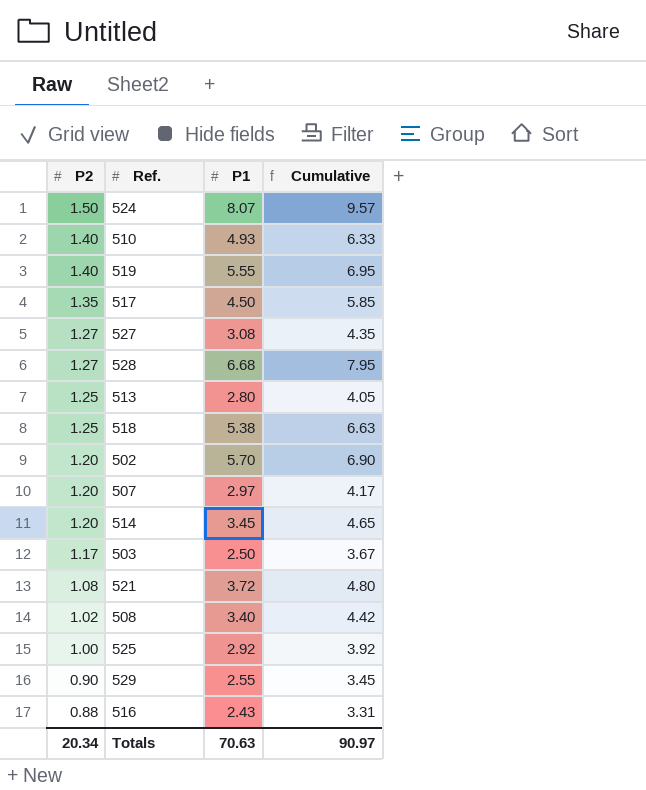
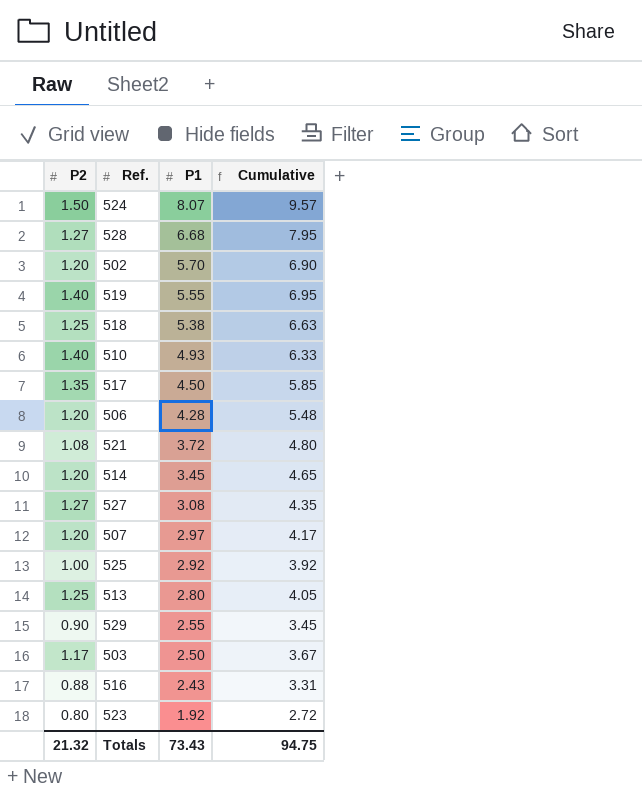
row order: P2 descending -> P1 descending
row 508: 1.02 | 3.40 | 4.42 -> none
row 506: none -> 1.20 | 4.28 | 5.48
row 523: none -> 0.80 | 1.92 | 2.72
Totals | P2: 20.34 -> 21.32
Totals | P1: 70.63 -> 73.43
Totals | Cumulative: 90.97 -> 94.75

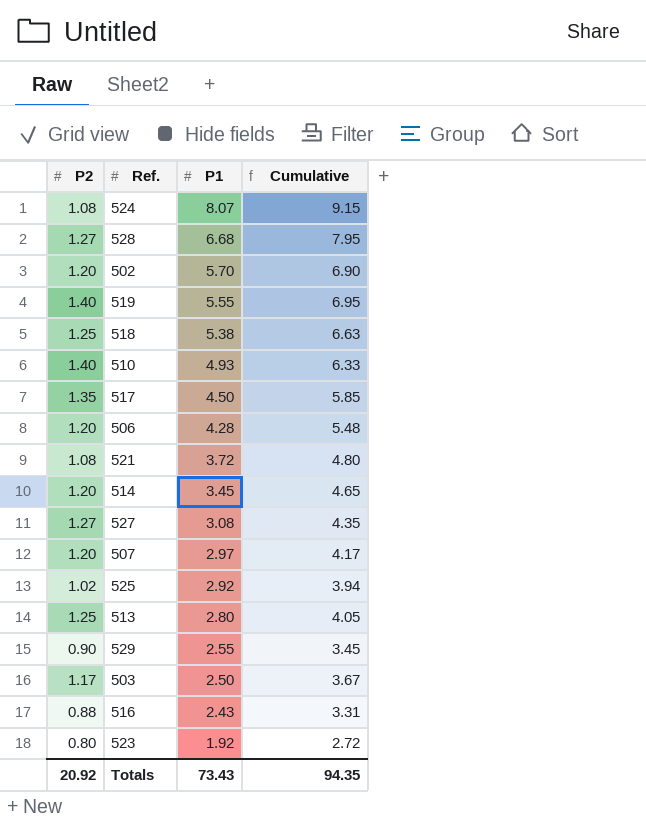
524 | P2: 1.50 -> 1.08
524 | Cumulative: 9.57 -> 9.15
525 | P2: 1.00 -> 1.02
525 | Cumulative: 3.92 -> 3.94
Totals | P2: 21.32 -> 20.92
Totals | Cumulative: 94.75 -> 94.35

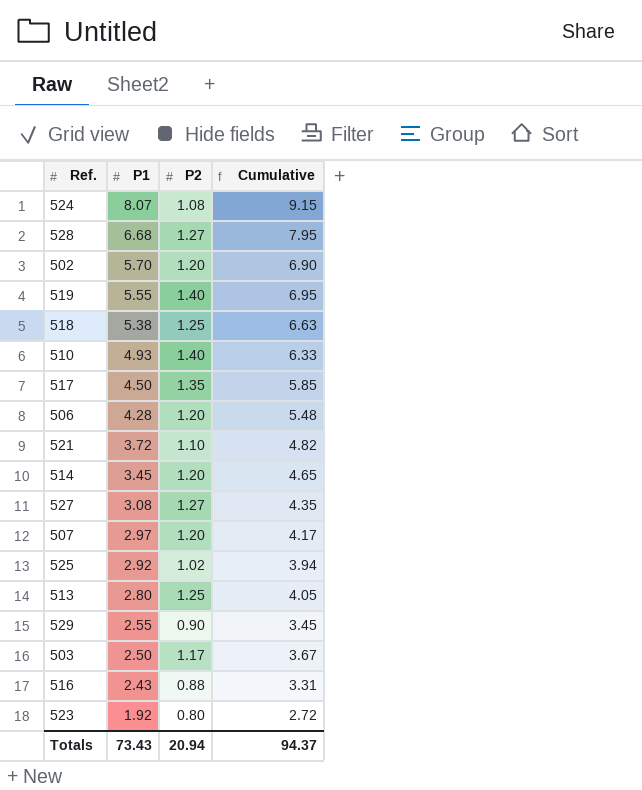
column P2 | position: 1 -> 3
521 | P2: 1.08 -> 1.10
521 | Cumulative: 4.80 -> 4.82
Totals | P2: 20.92 -> 20.94
Totals | Cumulative: 94.35 -> 94.37

